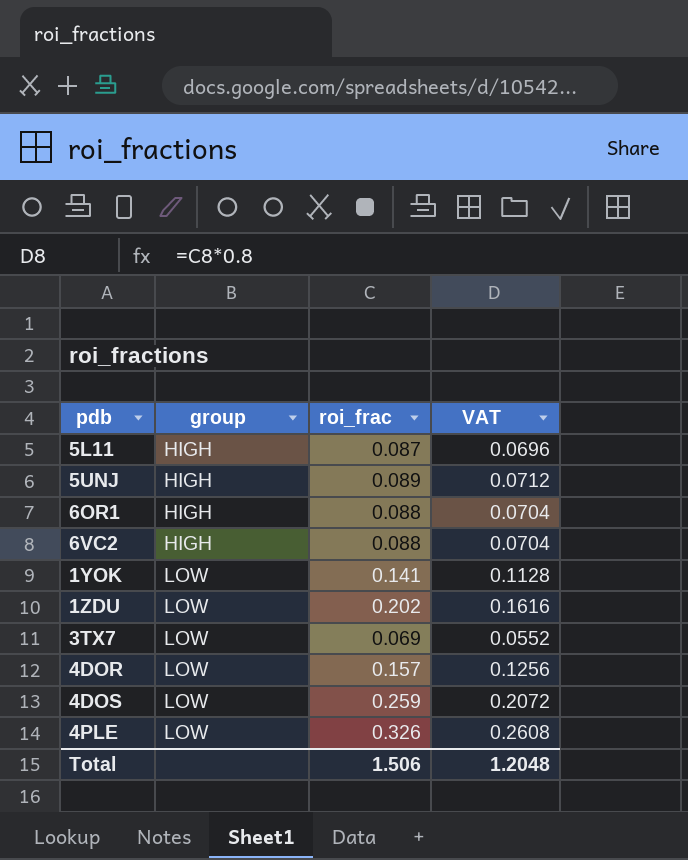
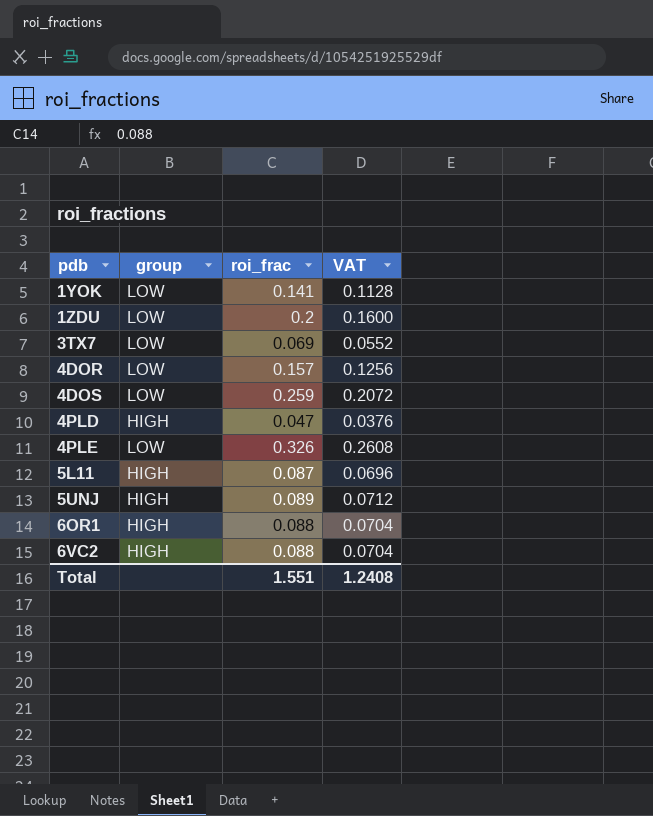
row order: group ascending -> pdb ascending
1ZDU | roi_frac: 0.202 -> 0.2
1ZDU | VAT: 0.1616 -> 0.1600
row 4PLD: none -> HIGH | 0.047 | 0.0376
Total | roi_frac: 1.506 -> 1.551
Total | VAT: 1.2048 -> 1.2408

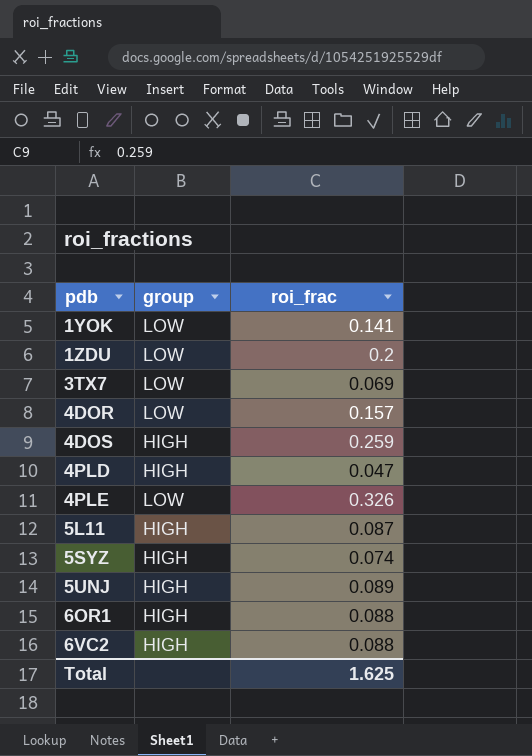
column VAT | formula: [roi_frac] * 0.8 -> none
4DOS | group: LOW -> HIGH
row 5SYZ: none -> HIGH | 0.074
Total | roi_frac: 1.551 -> 1.625

